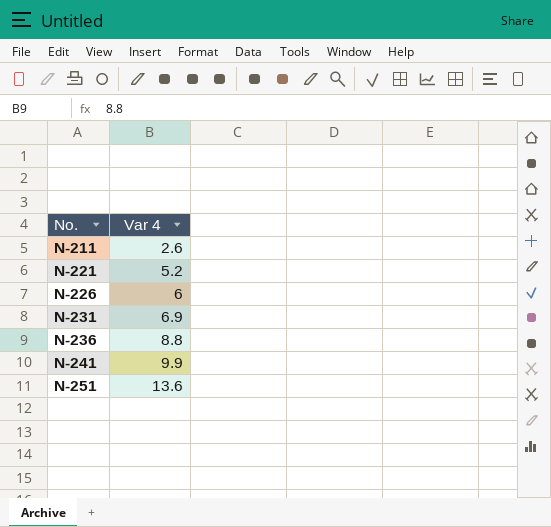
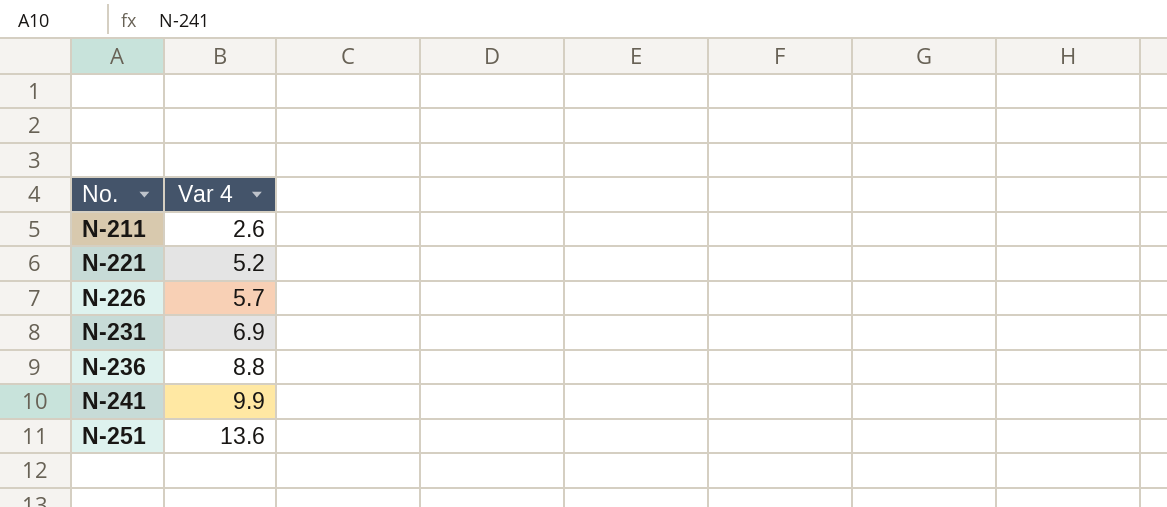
N-226 | Var 4: 6 -> 5.7

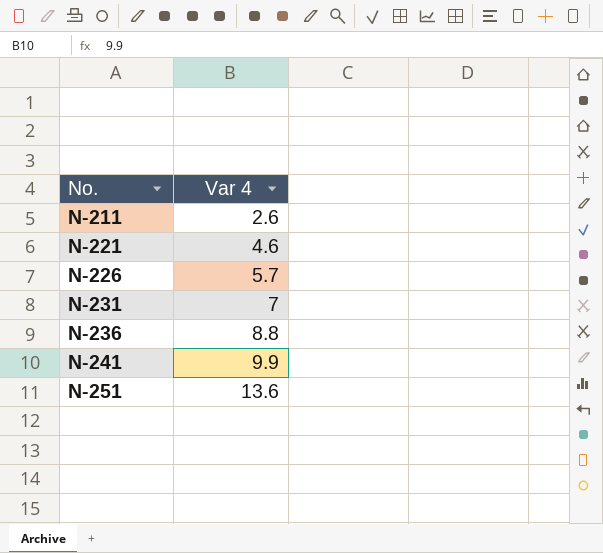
N-221 | Var 4: 5.2 -> 4.6
N-231 | Var 4: 6.9 -> 7

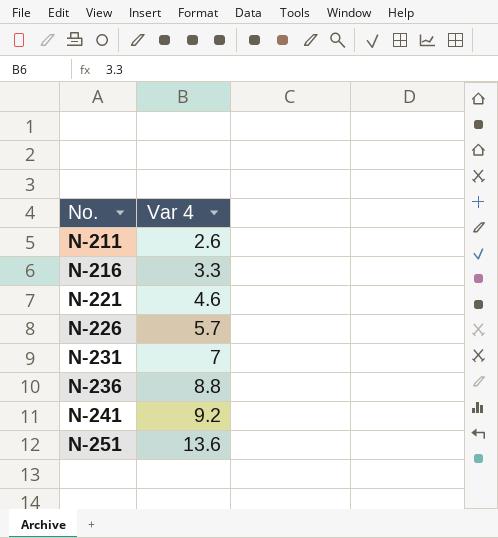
row N-216: none -> 3.3
N-241 | Var 4: 9.9 -> 9.2

